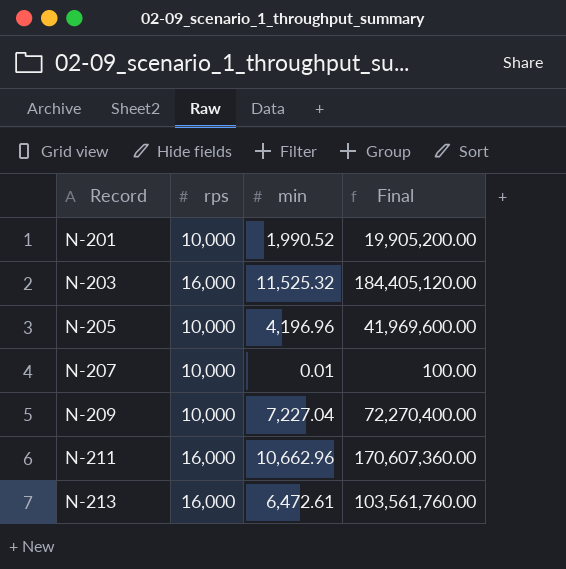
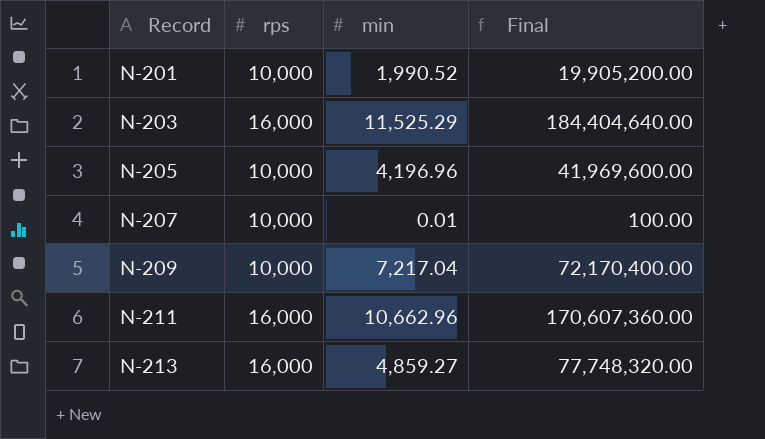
N-203 | min: 11,525.32 -> 11,525.29
N-203 | Final: 184,405,120.00 -> 184,404,640.00
N-209 | min: 7,227.04 -> 7,217.04
N-209 | Final: 72,270,400.00 -> 72,170,400.00
N-213 | min: 6,472.61 -> 4,859.27
N-213 | Final: 103,561,760.00 -> 77,748,320.00

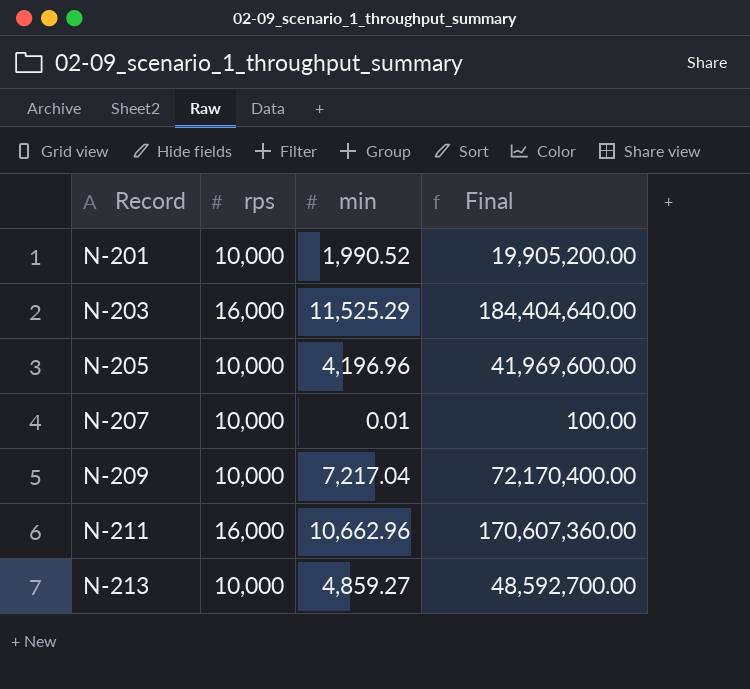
N-213 | rps: 16,000 -> 10,000
N-213 | Final: 77,748,320.00 -> 48,592,700.00

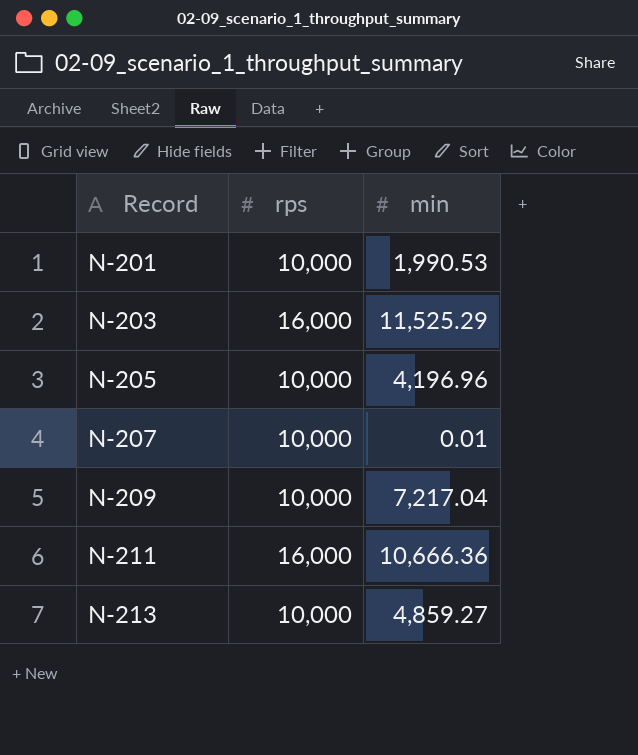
column Final | formula: [rps] * [min] -> none
N-201 | min: 1,990.52 -> 1,990.53
N-211 | min: 10,662.96 -> 10,666.36

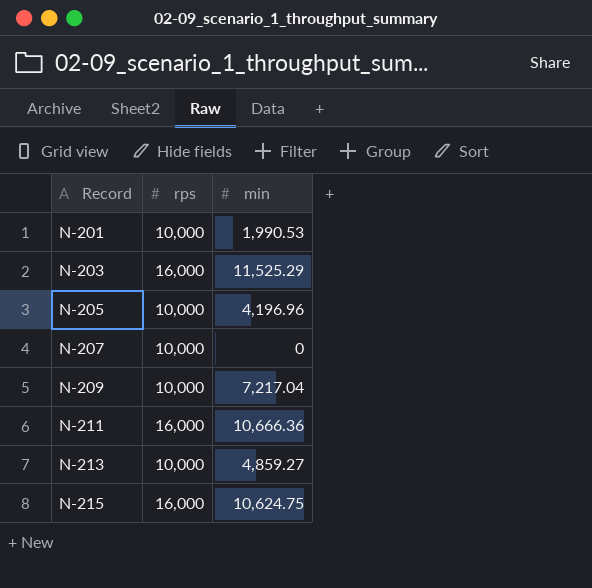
N-207 | min: 0.01 -> 0
row N-215: none -> 16,000 | 10,624.75

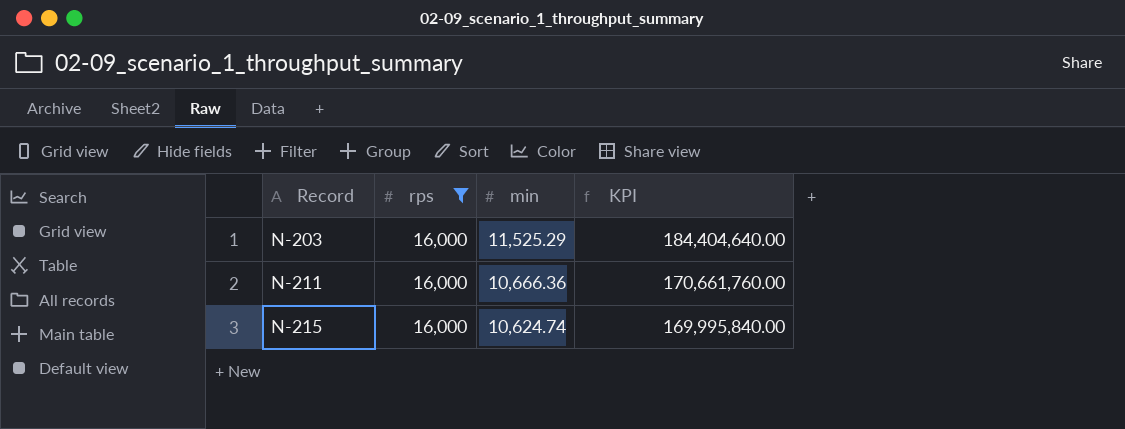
filter: none -> rps = 16,000
column KPI | formula: none -> [rps] * [min]
N-215 | min: 10,624.75 -> 10,624.74

